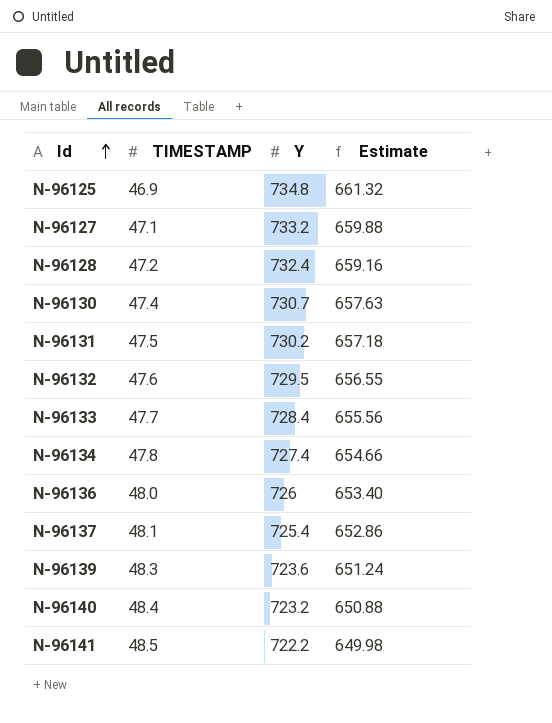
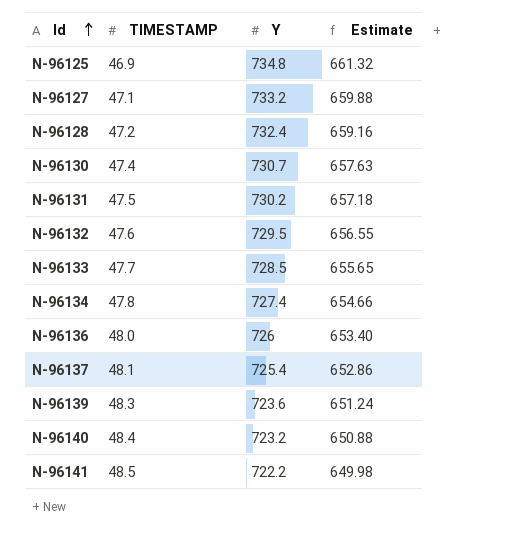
N-96133 | Y: 728.4 -> 728.5
N-96133 | Estimate: 655.56 -> 655.65

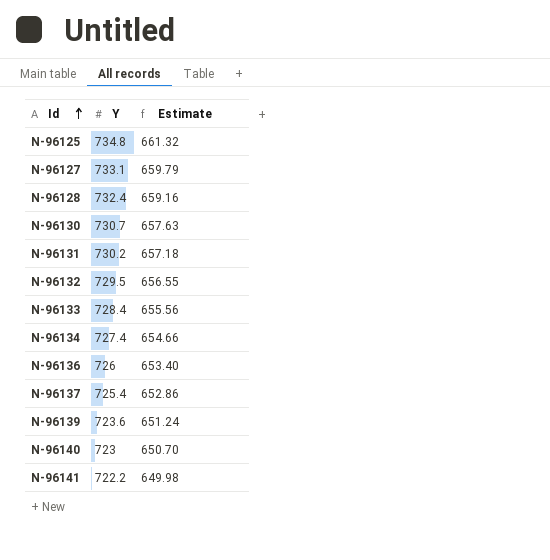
column TIMESTAMP | position: 2 -> none
N-96127 | Y: 733.2 -> 733.1
N-96127 | Estimate: 659.88 -> 659.79
N-96133 | Y: 728.5 -> 728.4
N-96133 | Estimate: 655.65 -> 655.56
N-96140 | Y: 723.2 -> 723
N-96140 | Estimate: 650.88 -> 650.70

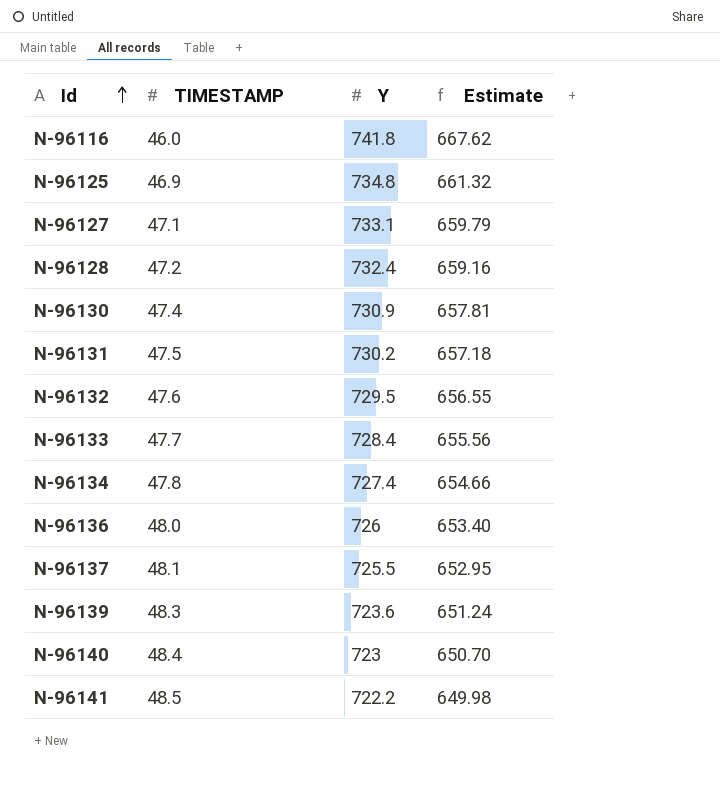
column TIMESTAMP | position: none -> 2
row N-96116: none -> 46.0 | 741.8 | 667.62
N-96130 | Y: 730.7 -> 730.9
N-96130 | Estimate: 657.63 -> 657.81
N-96137 | Y: 725.4 -> 725.5
N-96137 | Estimate: 652.86 -> 652.95

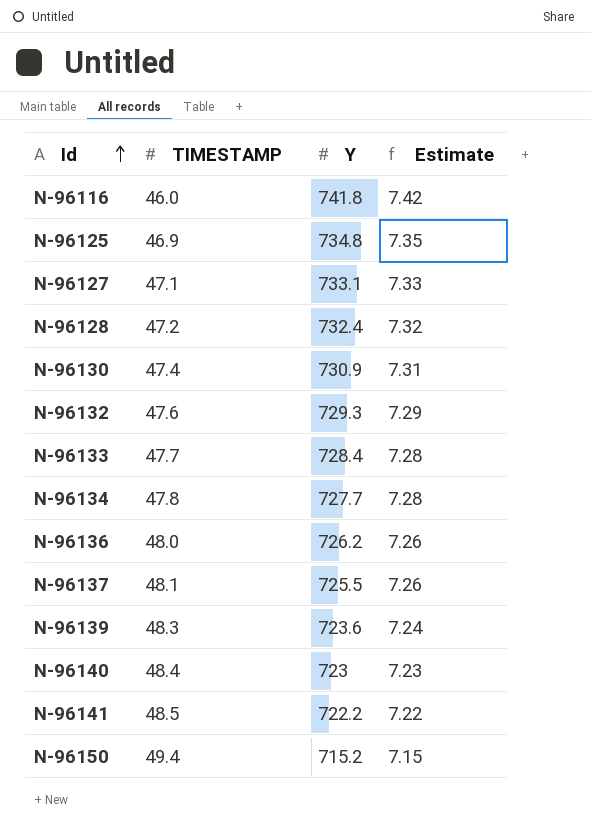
column Estimate | formula: [Y] * 0.9 -> [Y] * 0.01
row N-96131: 47.5 | 730.2 | 657.18 -> none
N-96132 | Y: 729.5 -> 729.3
N-96134 | Y: 727.4 -> 727.7
N-96136 | Y: 726 -> 726.2
row N-96150: none -> 49.4 | 715.2 | 7.15

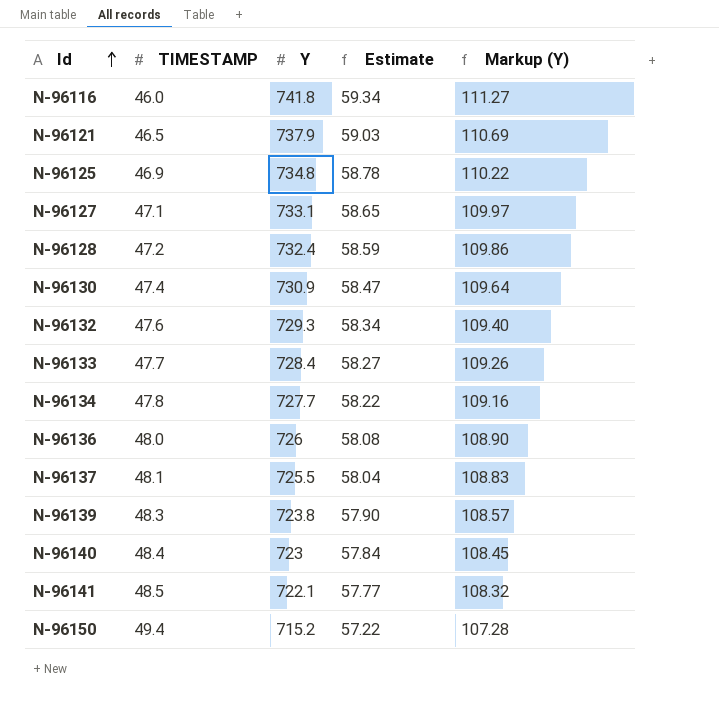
column Estimate | formula: [Y] * 0.01 -> [Y] * 0.08
column Markup (Y) | formula: none -> [Y] * 0.15
row N-96121: none -> 46.5 | 737.9 | 59.03 | 110.69
N-96136 | Y: 726.2 -> 726
N-96139 | Y: 723.6 -> 723.8
N-96141 | Y: 722.2 -> 722.1

